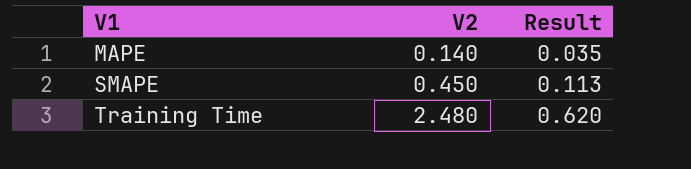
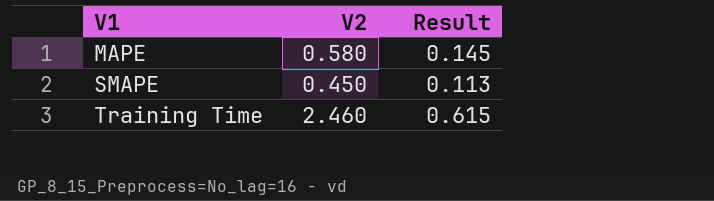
MAPE | V2: 0.140 -> 0.580
MAPE | Result: 0.035 -> 0.145
Training Time | V2: 2.480 -> 2.460
Training Time | Result: 0.620 -> 0.615

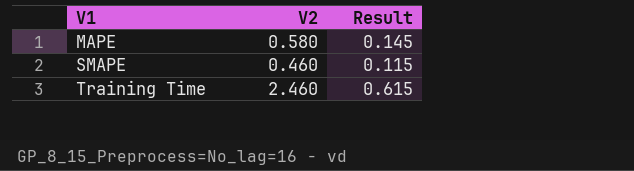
SMAPE | V2: 0.450 -> 0.460
SMAPE | Result: 0.113 -> 0.115

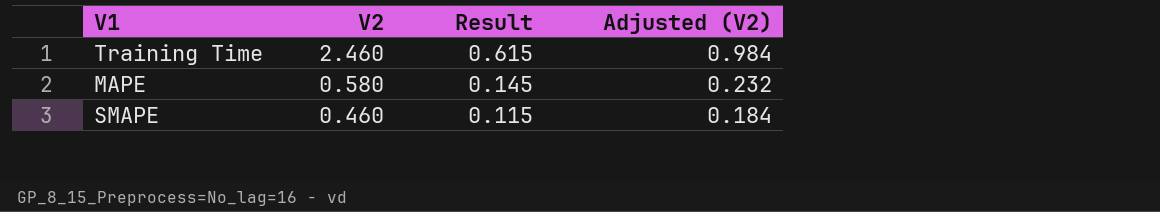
row order: V1 ascending -> V2 descending
column Adjusted (V2) | formula: none -> [V2] * 0.4

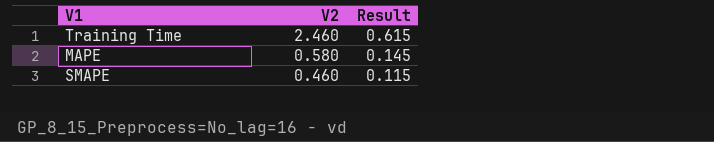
column Adjusted (V2) | formula: [V2] * 0.4 -> none

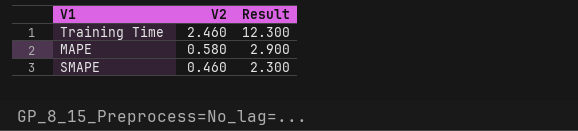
column Result | formula: [V2] * 0.25 -> [V2] * 5

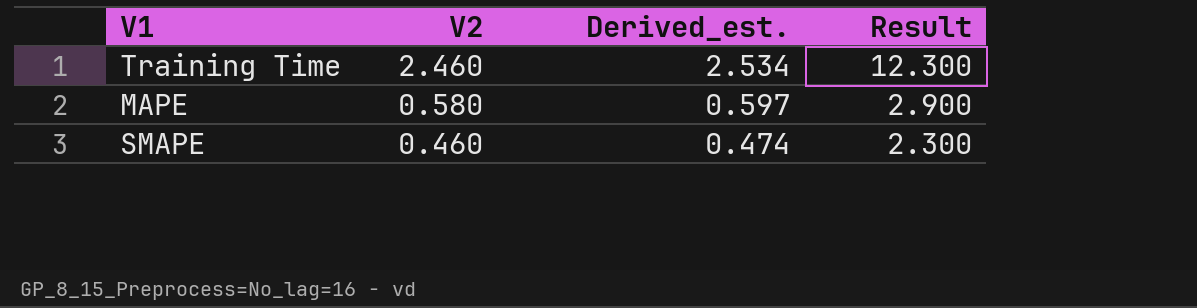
column Derived_est. | formula: none -> [V2] * 1.03

